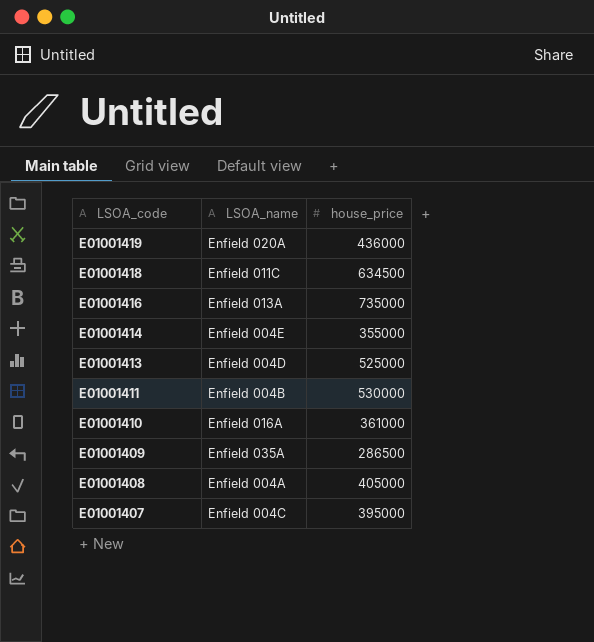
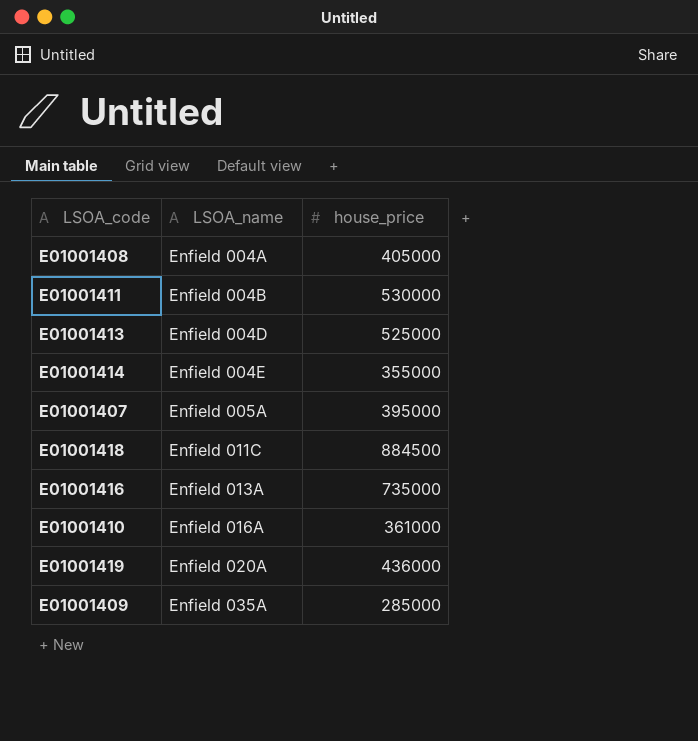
row order: LSOA_code descending -> LSOA_name ascending
E01001407 | LSOA_name: Enfield 004C -> Enfield 005A
E01001418 | house_price: 634500 -> 884500
E01001409 | house_price: 286500 -> 285000

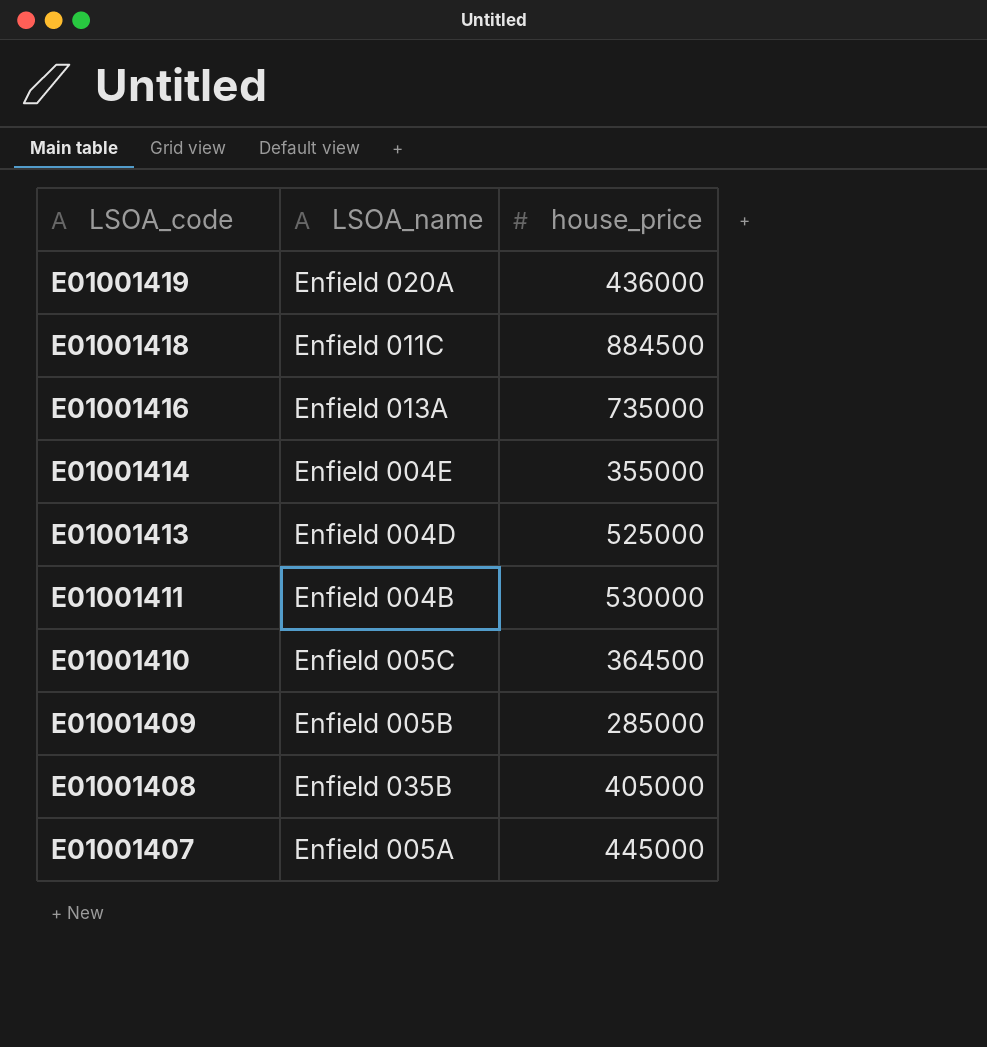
row order: LSOA_name ascending -> LSOA_code descending
E01001410 | LSOA_name: Enfield 016A -> Enfield 005C
E01001410 | house_price: 361000 -> 364500
E01001409 | LSOA_name: Enfield 035A -> Enfield 005B
E01001408 | LSOA_name: Enfield 004A -> Enfield 035B
E01001407 | house_price: 395000 -> 445000

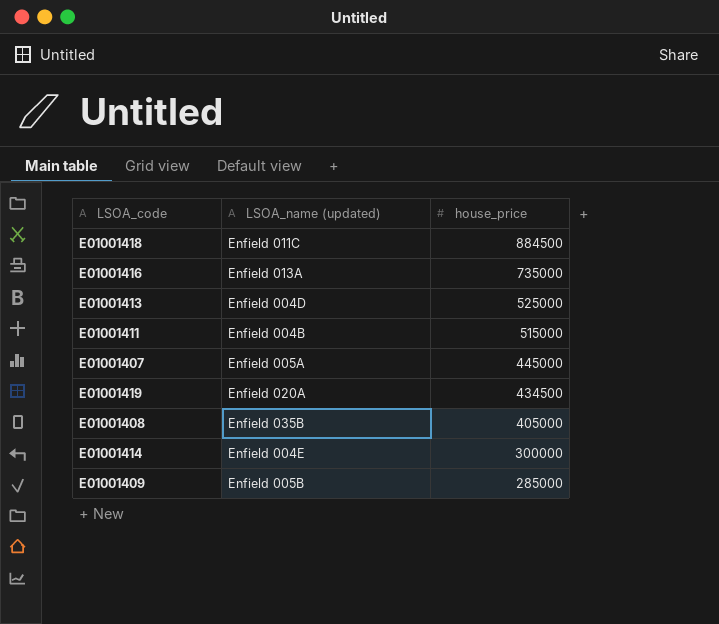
row order: LSOA_code descending -> house_price descending
column name: LSOA_name -> LSOA_name (updated)
row E01001410: Enfield 005C | 364500 -> none
E01001411 | house_price: 530000 -> 515000
E01001419 | house_price: 436000 -> 434500
E01001414 | house_price: 355000 -> 300000

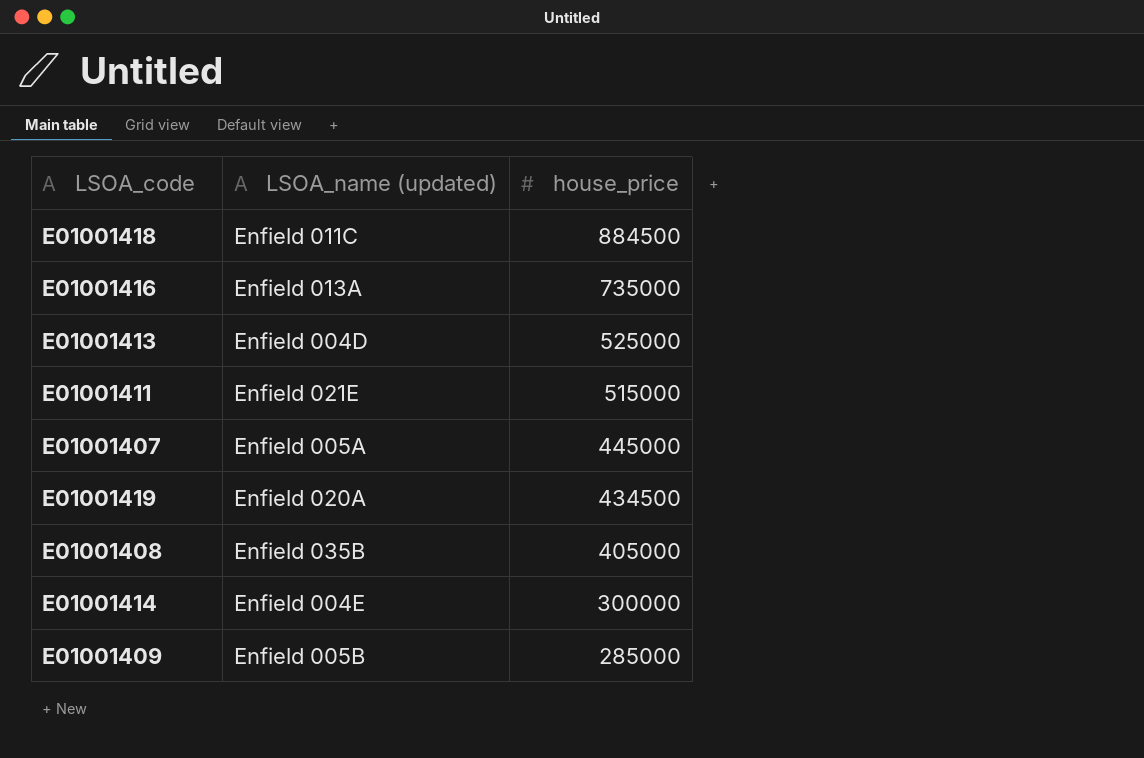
E01001411 | LSOA_name (updated): Enfield 004B -> Enfield 021E

